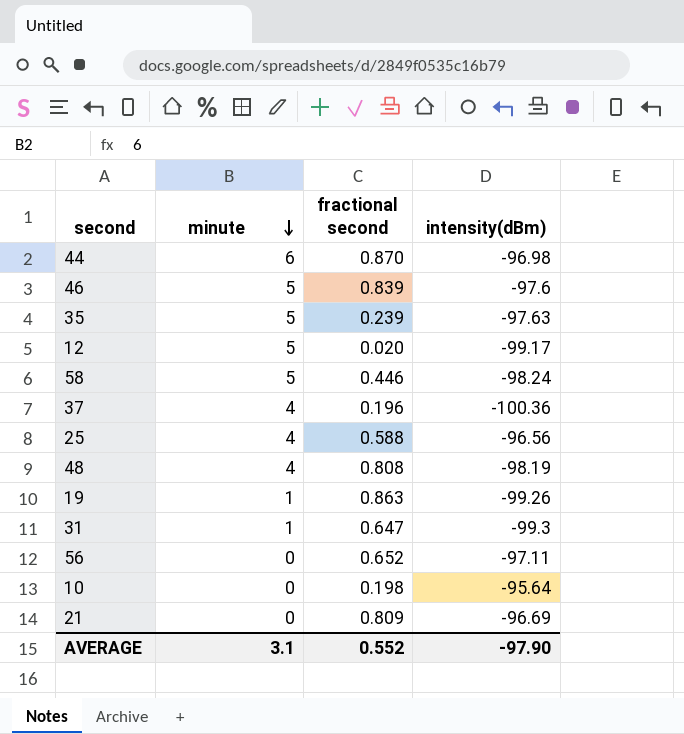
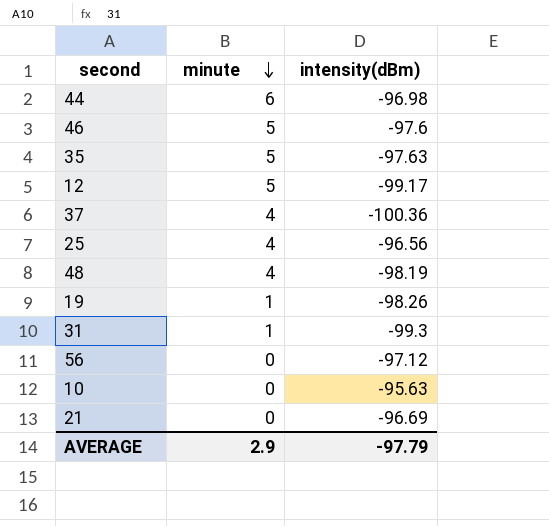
column fractional second | position: 3 -> none
row 58: 5 | 0.446 | -98.24 -> none
19 | intensity(dBm): -99.26 -> -98.26
56 | intensity(dBm): -97.11 -> -97.12
10 | intensity(dBm): -95.64 -> -95.63
AVERAGE | minute: 3.1 -> 2.9
AVERAGE | intensity(dBm): -97.90 -> -97.79

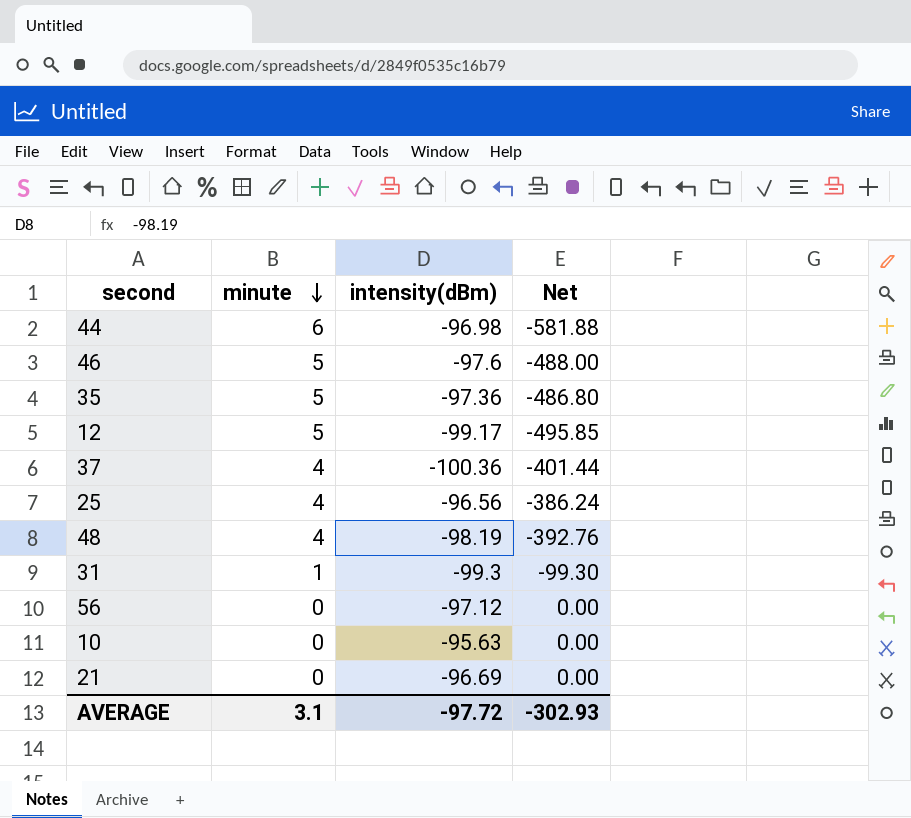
column Net | formula: none -> [minute] * [intensity(dBm)]
row 19: 1 | -98.26 -> none
35 | intensity(dBm): -97.63 -> -97.36
AVERAGE | minute: 2.9 -> 3.1
AVERAGE | intensity(dBm): -97.79 -> -97.72

